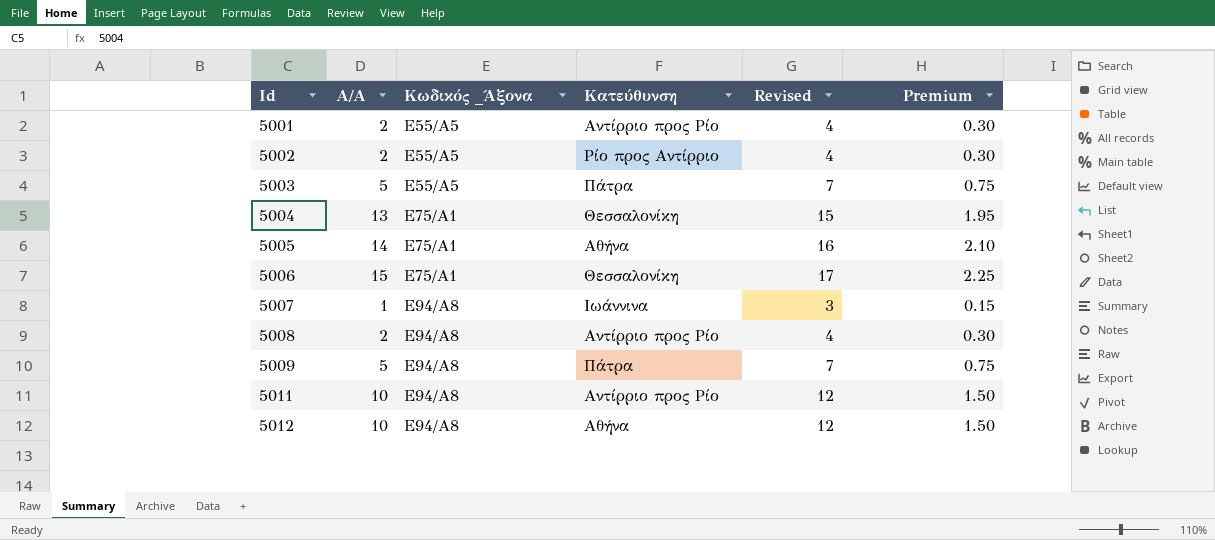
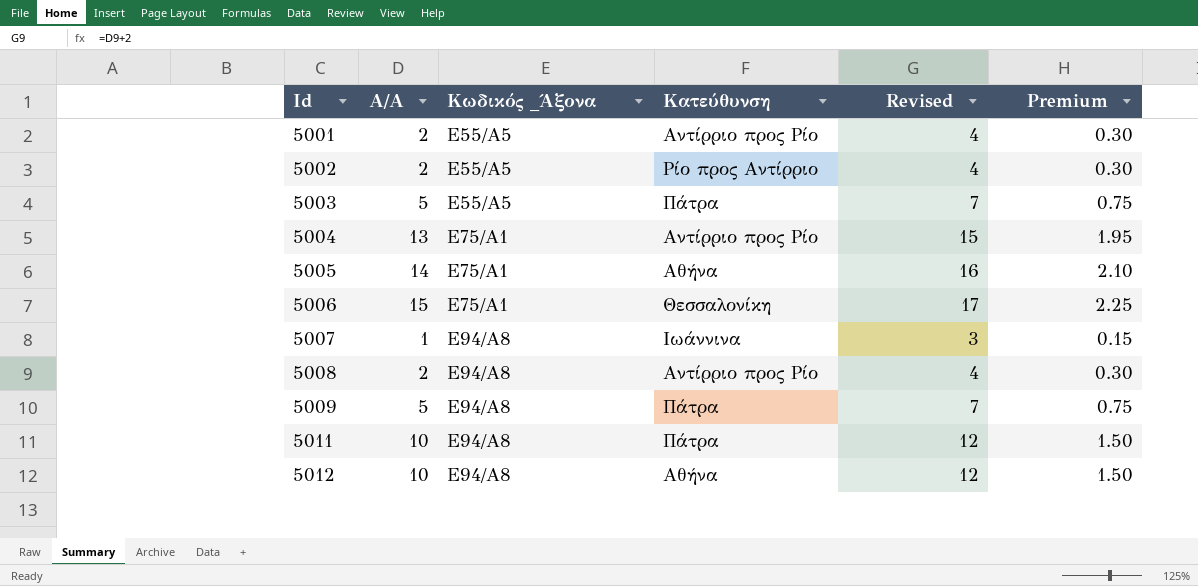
5004 | Κατεύθυνση: Θεσσαλονίκη -> Αντίρριο προς Ρίο
5011 | Κατεύθυνση: Αντίρριο προς Ρίο -> Πάτρα

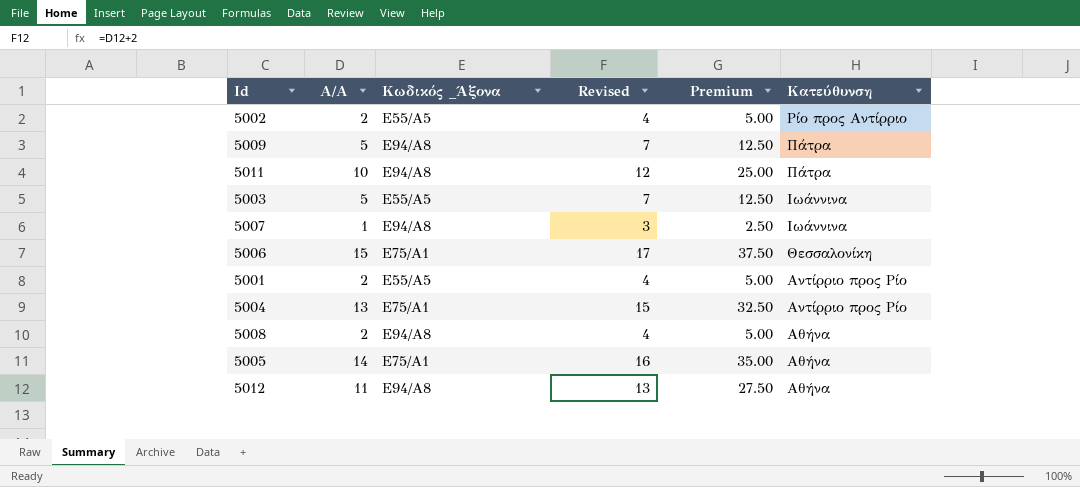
row order: Id ascending -> Κατεύθυνση descending
column Premium | formula: [Α/Α] * 0.15 -> [Α/Α] * 2.5
column Κατεύθυνση | position: 4 -> 6
5003 | Κατεύθυνση: Πάτρα -> Ιωάννινα
5008 | Κατεύθυνση: Αντίρριο προς Ρίο -> Αθήνα
5012 | Α/Α: 10 -> 11
5012 | Revised: 12 -> 13

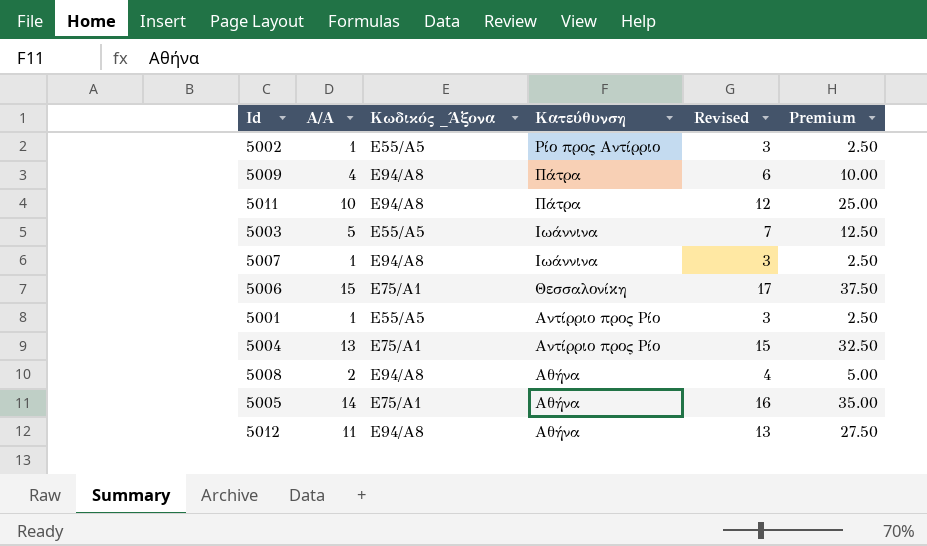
column Κατεύθυνση | position: 6 -> 4
5002 | Α/Α: 2 -> 1
5002 | Revised: 4 -> 3
5002 | Premium: 5.00 -> 2.50
5009 | Α/Α: 5 -> 4
5009 | Revised: 7 -> 6
5009 | Premium: 12.50 -> 10.00
5001 | Α/Α: 2 -> 1
5001 | Revised: 4 -> 3
5001 | Premium: 5.00 -> 2.50

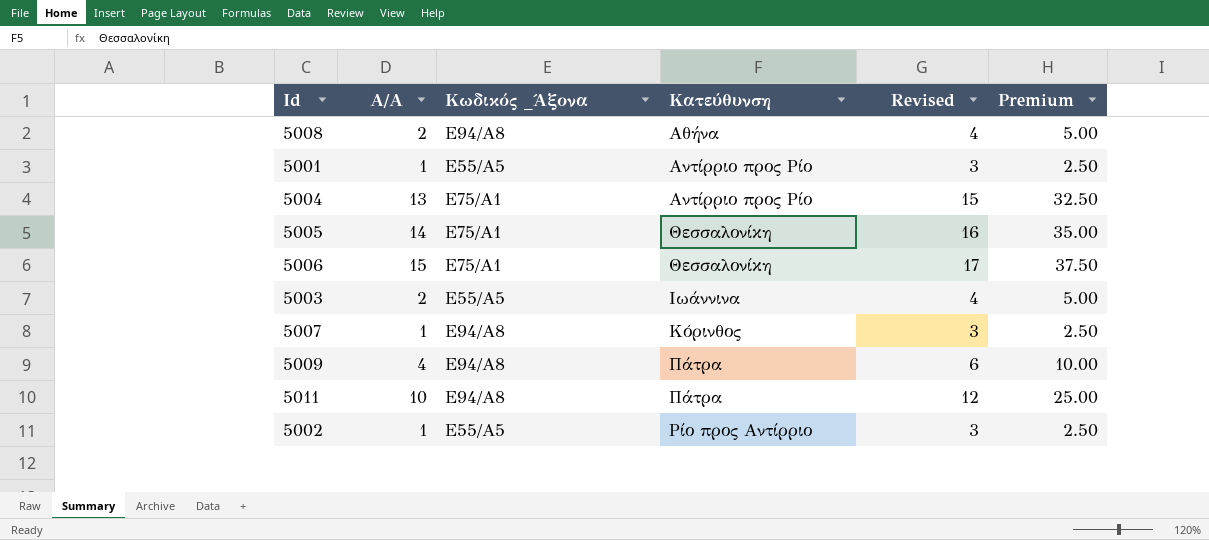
row order: Κατεύθυνση descending -> Κατεύθυνση ascending
row 5012: 11 | E94/A8 | Αθήνα | 13 | 27.50 -> none
5005 | Κατεύθυνση: Αθήνα -> Θεσσαλονίκη
5003 | Α/Α: 5 -> 2
5003 | Revised: 7 -> 4
5003 | Premium: 12.50 -> 5.00
5007 | Κατεύθυνση: Ιωάννινα -> Κόρινθος

